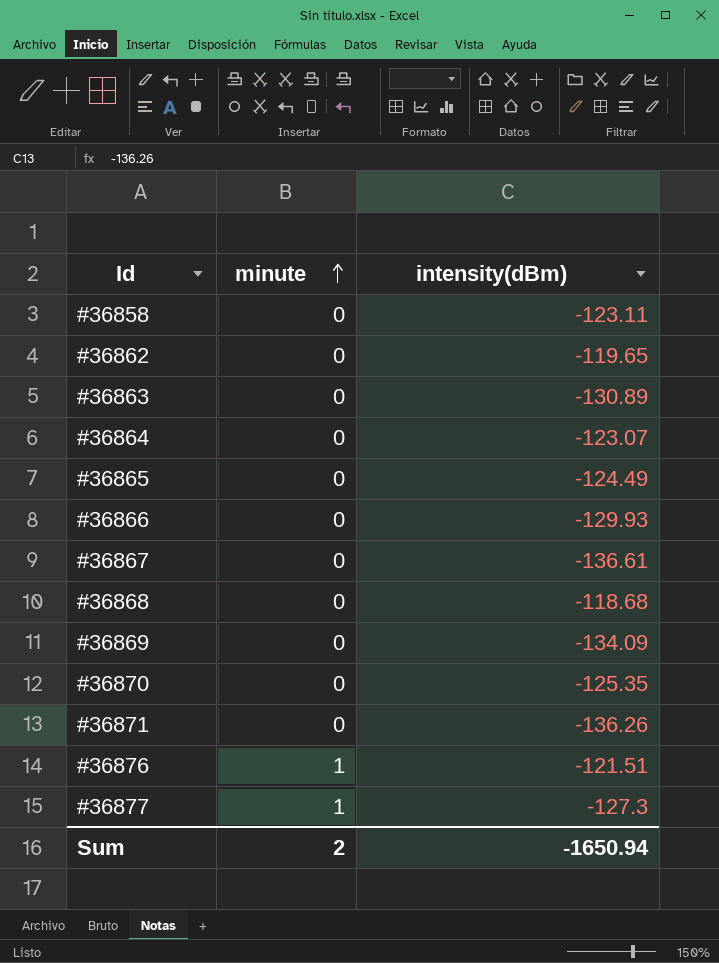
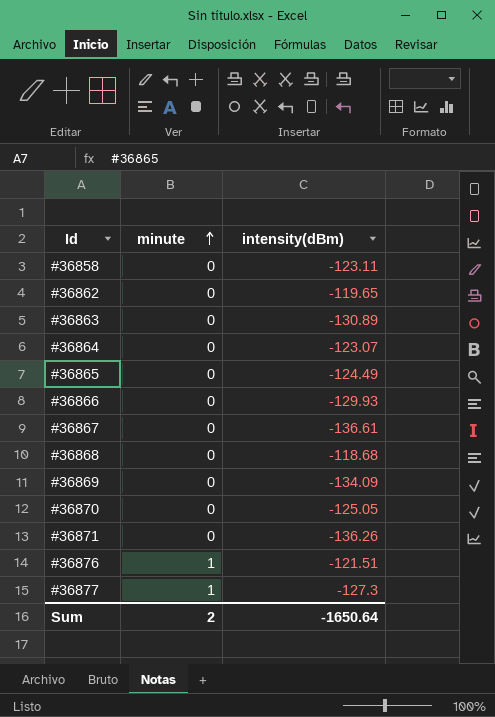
#36870 | intensity(dBm): -125.35 -> -125.05
Sum | intensity(dBm): -1650.94 -> -1650.64

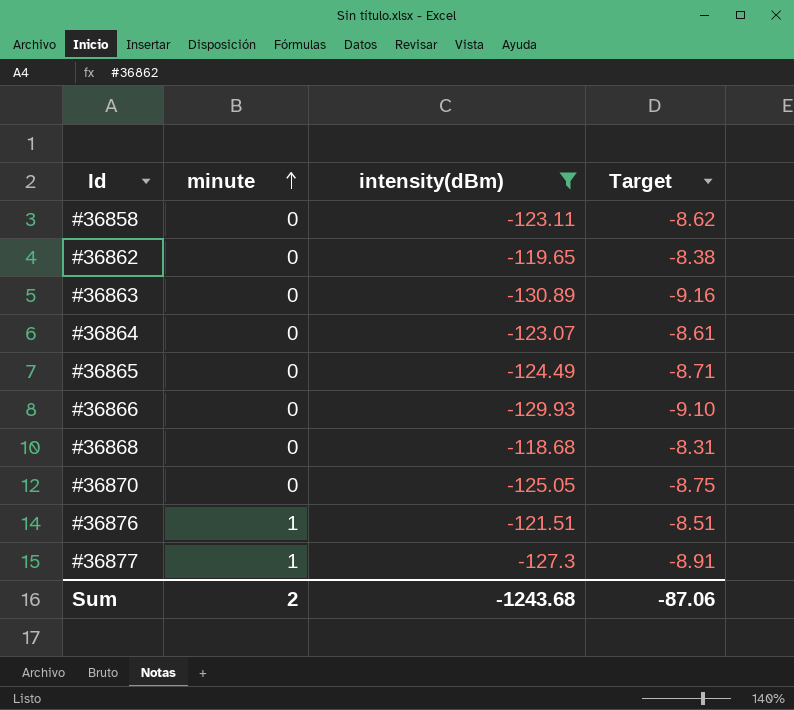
filter: none -> intensity(dBm) >= -130.89
column Target | formula: none -> [intensity(dBm)] * 0.07
Sum | intensity(dBm): -1650.64 -> -1243.68

